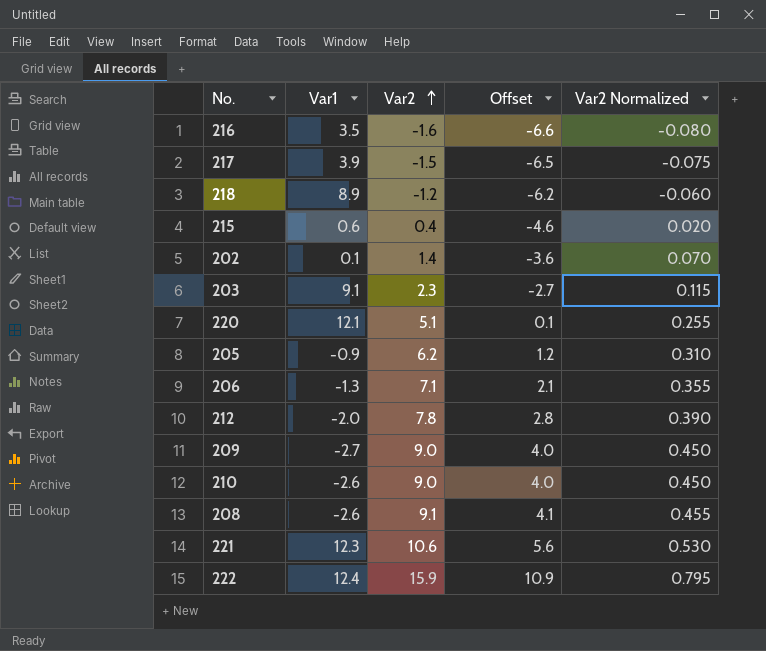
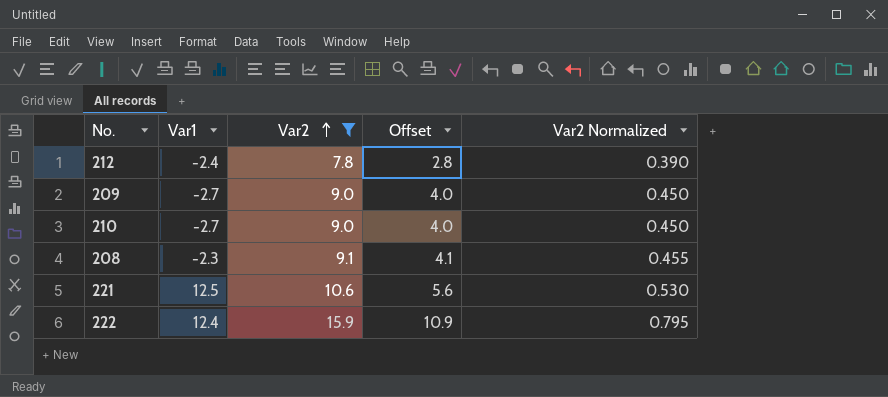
filter: none -> Var2 >= 7.8
212 | Var1: -2.0 -> -2.4
210 | Var1: -2.6 -> -2.7
208 | Var1: -2.6 -> -2.3
221 | Var1: 12.3 -> 12.5

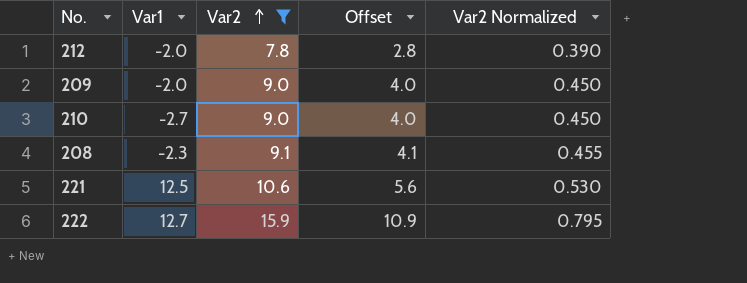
212 | Var1: -2.4 -> -2.0
209 | Var1: -2.7 -> -2.0
222 | Var1: 12.4 -> 12.7

